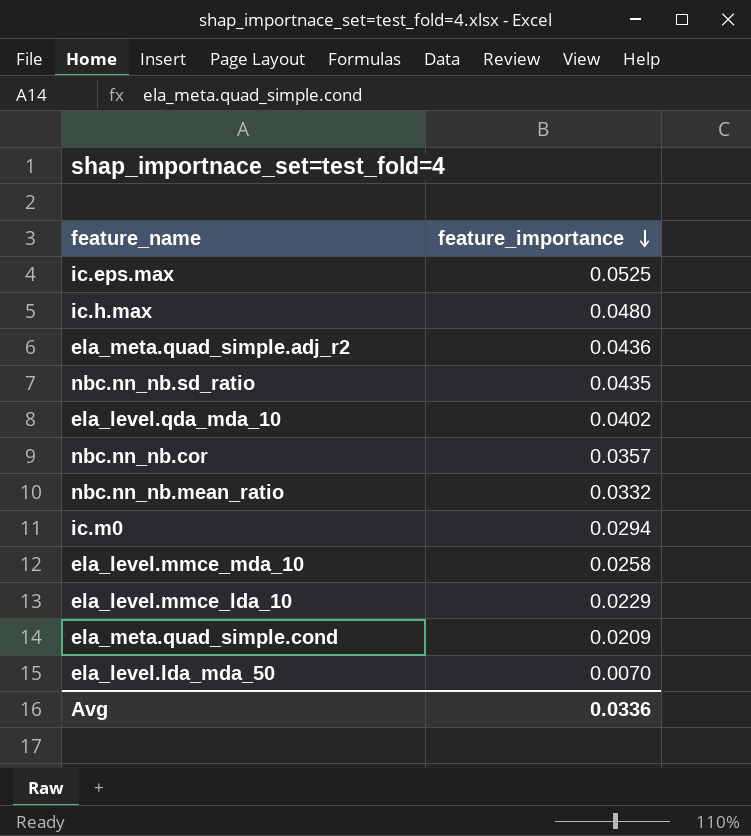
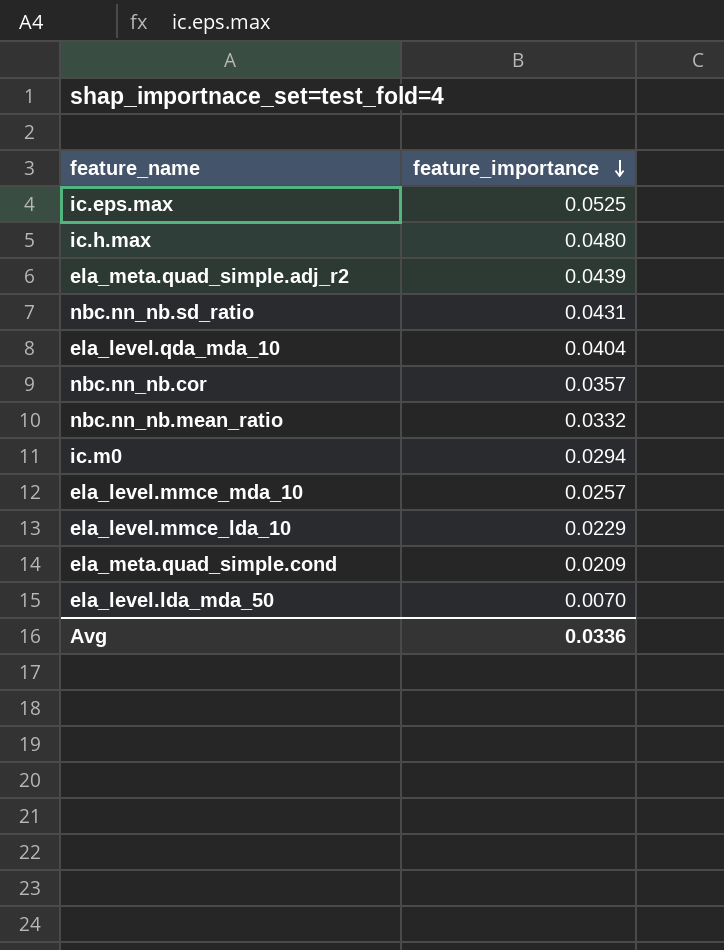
ela_meta.quad_simple.adj_r2 | feature_importance: 0.0436 -> 0.0439
nbc.nn_nb.sd_ratio | feature_importance: 0.0435 -> 0.0431
ela_level.qda_mda_10 | feature_importance: 0.0402 -> 0.0404
ela_level.mmce_mda_10 | feature_importance: 0.0258 -> 0.0257

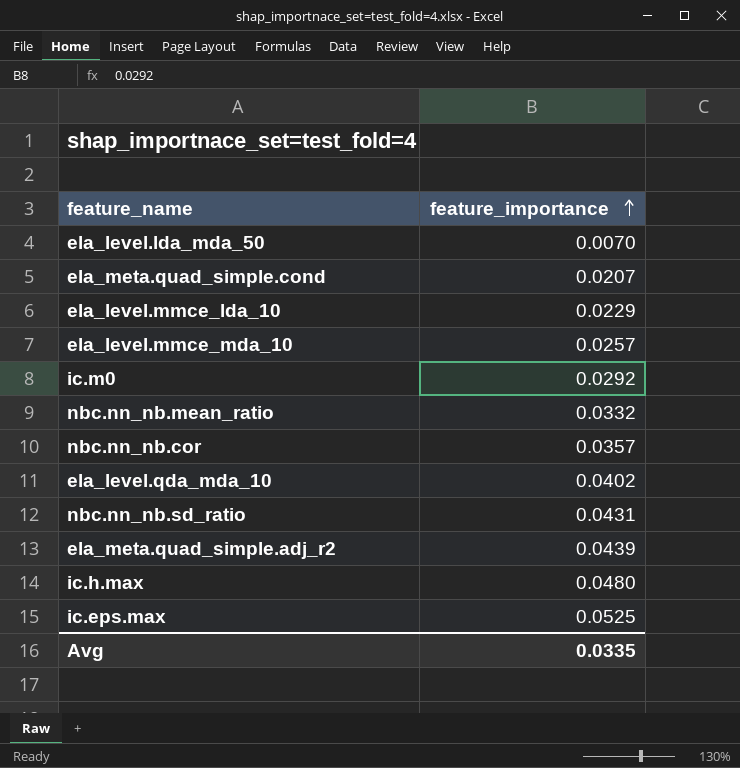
row order: feature_importance descending -> feature_importance ascending
ela_meta.quad_simple.cond | feature_importance: 0.0209 -> 0.0207
ic.m0 | feature_importance: 0.0294 -> 0.0292
ela_level.qda_mda_10 | feature_importance: 0.0404 -> 0.0402
Avg | feature_importance: 0.0336 -> 0.0335

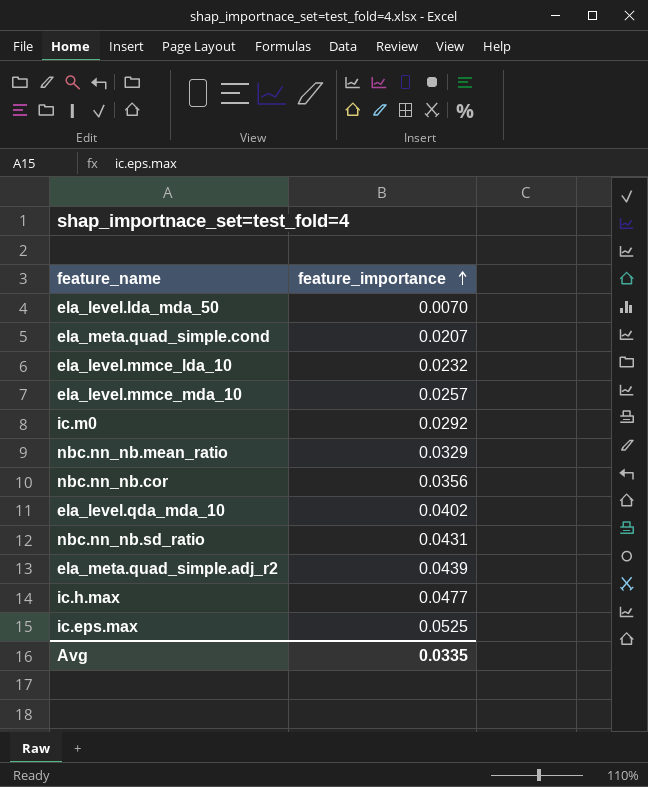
ela_level.mmce_lda_10 | feature_importance: 0.0229 -> 0.0232
nbc.nn_nb.mean_ratio | feature_importance: 0.0332 -> 0.0329
nbc.nn_nb.cor | feature_importance: 0.0357 -> 0.0356
ic.h.max | feature_importance: 0.0480 -> 0.0477

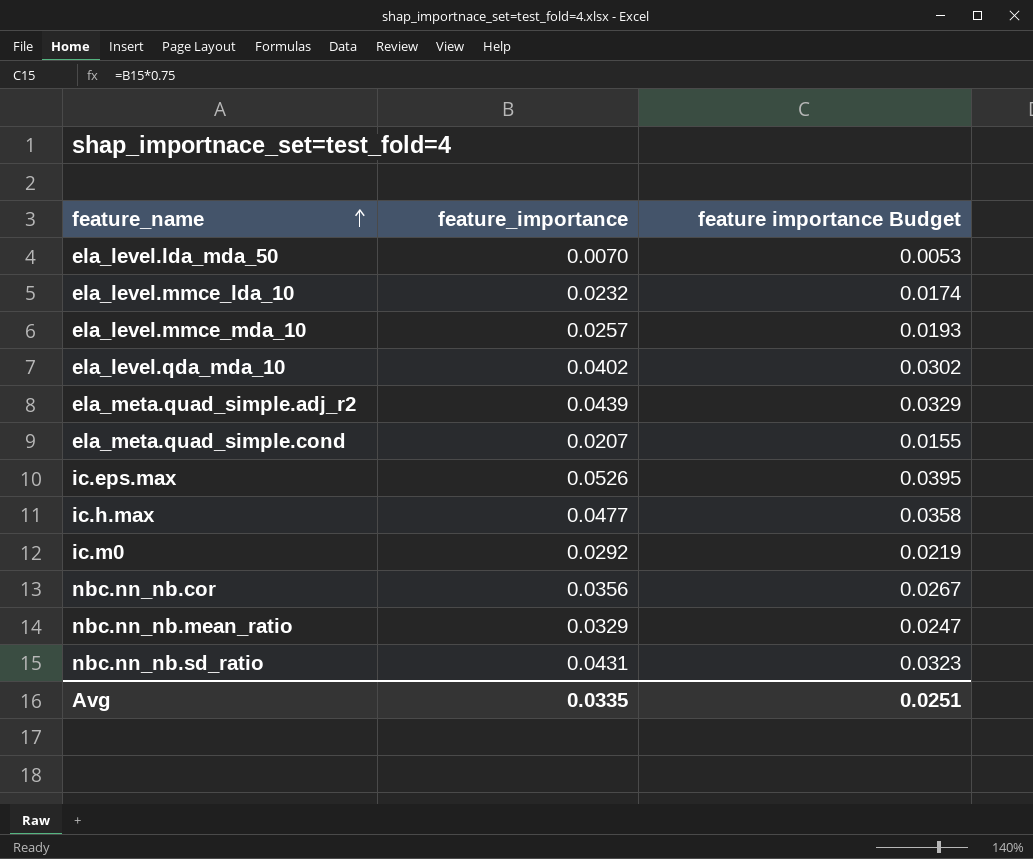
row order: feature_importance ascending -> feature_name ascending
column feature importance Budget | formula: none -> [feature_importance] * 0.75
ic.eps.max | feature_importance: 0.0525 -> 0.0526

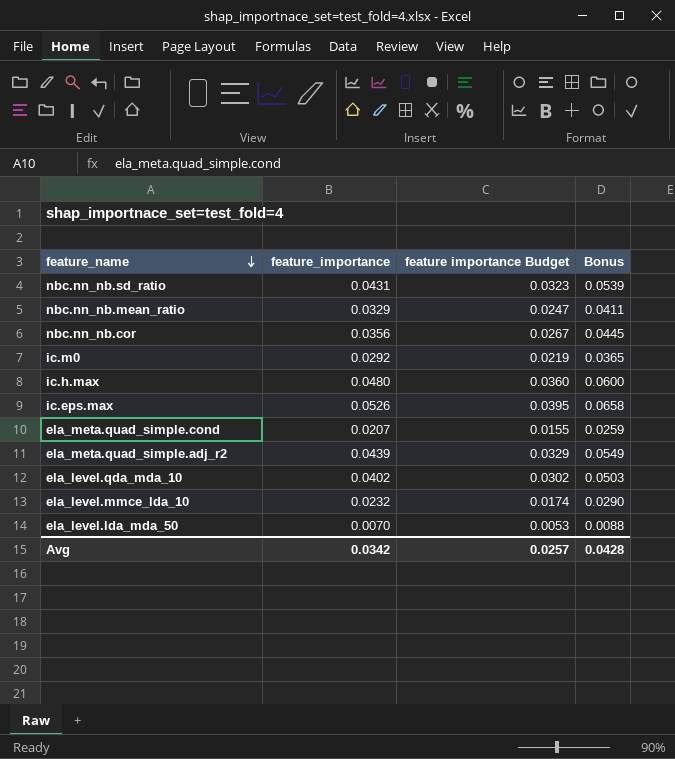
row order: feature_name ascending -> feature_name descending
column Bonus | formula: none -> [feature_importance] * 1.25
row ela_level.mmce_mda_10: 0.0257 | 0.0193 -> none
ic.h.max | feature_importance: 0.0477 -> 0.0480
ic.h.max | feature importance Budget: 0.0358 -> 0.0360
Avg | feature_importance: 0.0335 -> 0.0342
Avg | feature importance Budget: 0.0251 -> 0.0257

